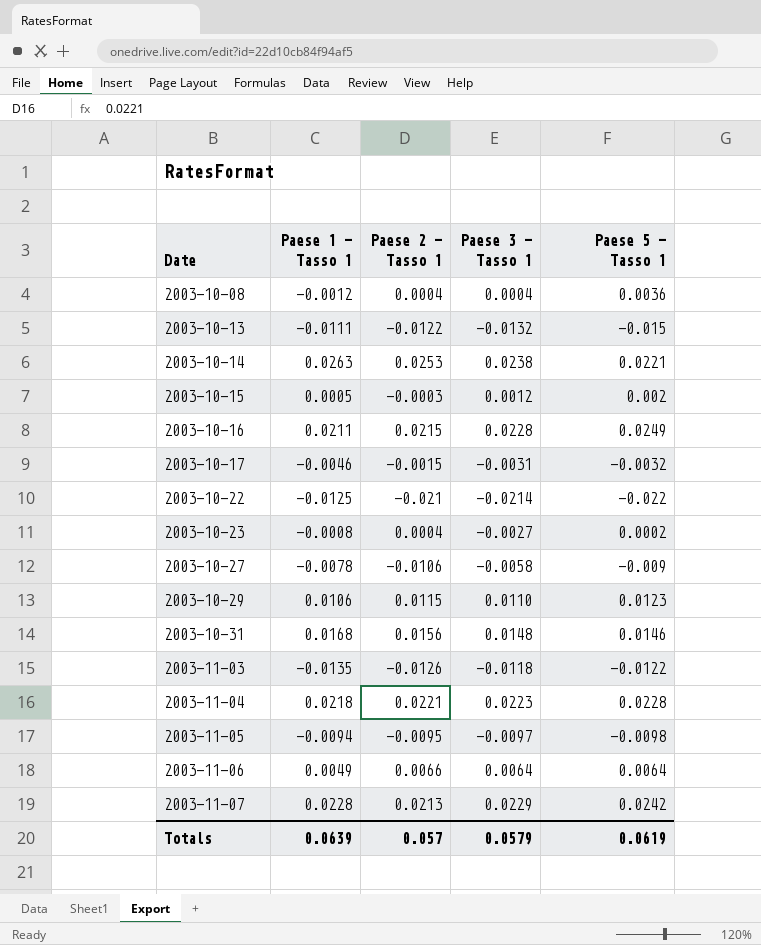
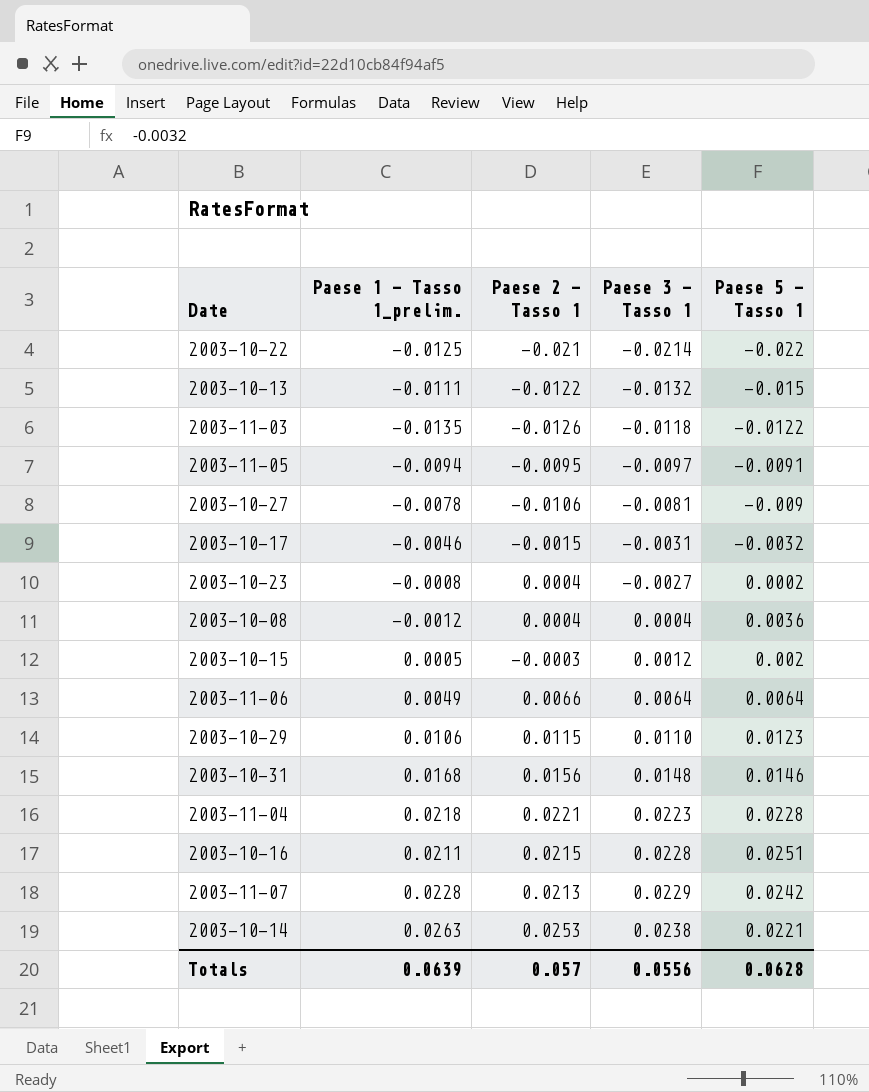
row order: Date ascending -> Paese 3 - Tasso 1 ascending
column name: Paese 1 - Tasso 1 -> Paese 1 - Tasso 1_prelim.
2003-11-05 | Paese 5 - Tasso 1: -0.0098 -> -0.0091
2003-10-27 | Paese 3 - Tasso 1: -0.0058 -> -0.0081
2003-10-16 | Paese 5 - Tasso 1: 0.0249 -> 0.0251
Totals | Paese 3 - Tasso 1: 0.0579 -> 0.0556
Totals | Paese 5 - Tasso 1: 0.0619 -> 0.0628

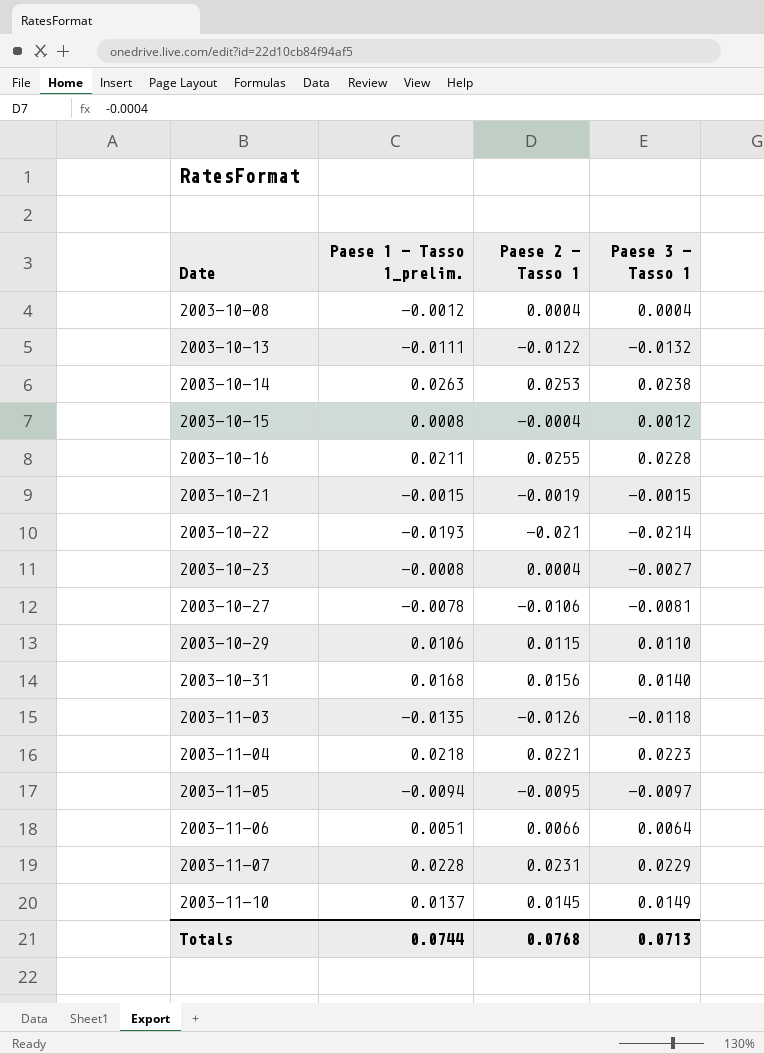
row order: Paese 3 - Tasso 1 ascending -> Date ascending
column Paese 5 - Tasso 1 | position: 5 -> none
row 2003-10-17: -0.0046 | -0.0015 | -0.0031 | -0.0032 -> none
2003-10-15 | Paese 1 - Tasso 1_prelim.: 0.0005 -> 0.0008
2003-10-15 | Paese 2 - Tasso 1: -0.0003 -> -0.0004
2003-10-16 | Paese 2 - Tasso 1: 0.0215 -> 0.0255
row 2003-10-21: none -> -0.0015 | -0.0019 | -0.0015
2003-10-22 | Paese 1 - Tasso 1_prelim.: -0.0125 -> -0.0193
2003-10-31 | Paese 3 - Tasso 1: 0.0148 -> 0.0140
2003-11-06 | Paese 1 - Tasso 1_prelim.: 0.0049 -> 0.0051
2003-11-07 | Paese 2 - Tasso 1: 0.0213 -> 0.0231
row 2003-11-10: none -> 0.0137 | 0.0145 | 0.0149
Totals | Paese 1 - Tasso 1_prelim.: 0.0639 -> 0.0744
Totals | Paese 2 - Tasso 1: 0.057 -> 0.0768
Totals | Paese 3 - Tasso 1: 0.0556 -> 0.0713

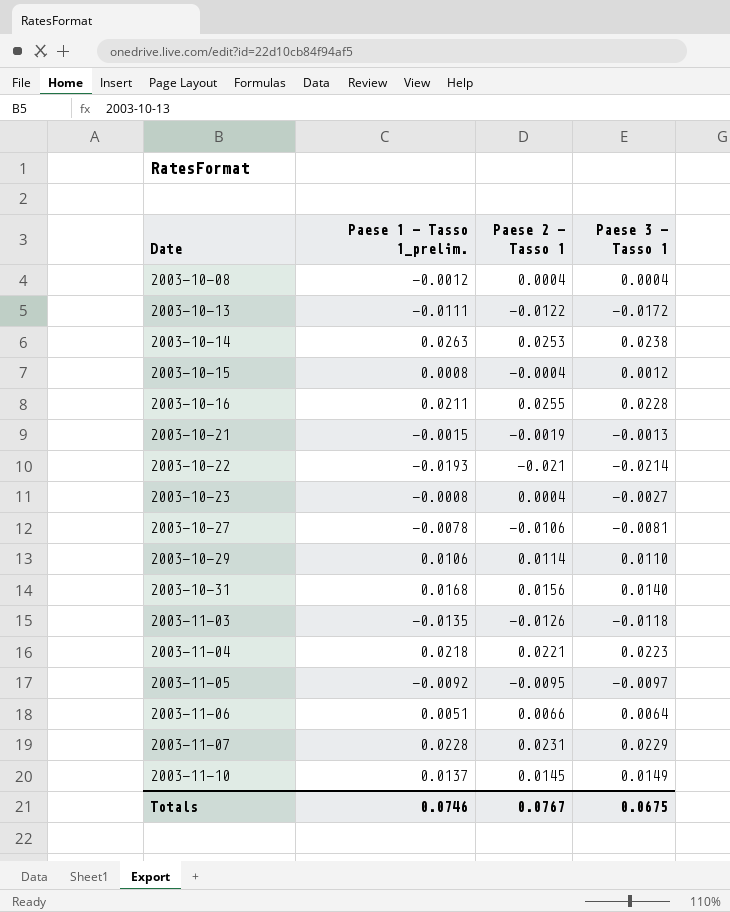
2003-10-13 | Paese 3 - Tasso 1: -0.0132 -> -0.0172
2003-10-21 | Paese 3 - Tasso 1: -0.0015 -> -0.0013
2003-10-29 | Paese 2 - Tasso 1: 0.0115 -> 0.0114
2003-11-05 | Paese 1 - Tasso 1_prelim.: -0.0094 -> -0.0092
Totals | Paese 1 - Tasso 1_prelim.: 0.0744 -> 0.0746
Totals | Paese 2 - Tasso 1: 0.0768 -> 0.0767
Totals | Paese 3 - Tasso 1: 0.0713 -> 0.0675

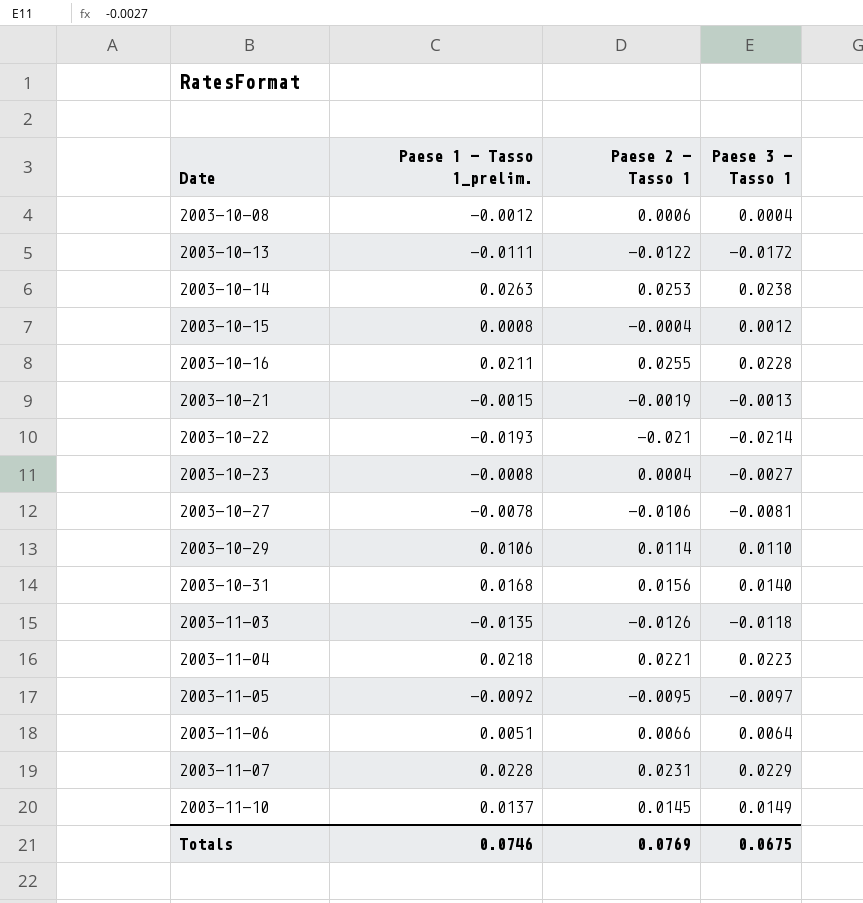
2003-10-08 | Paese 2 - Tasso 1: 0.0004 -> 0.0006
Totals | Paese 2 - Tasso 1: 0.0767 -> 0.0769

